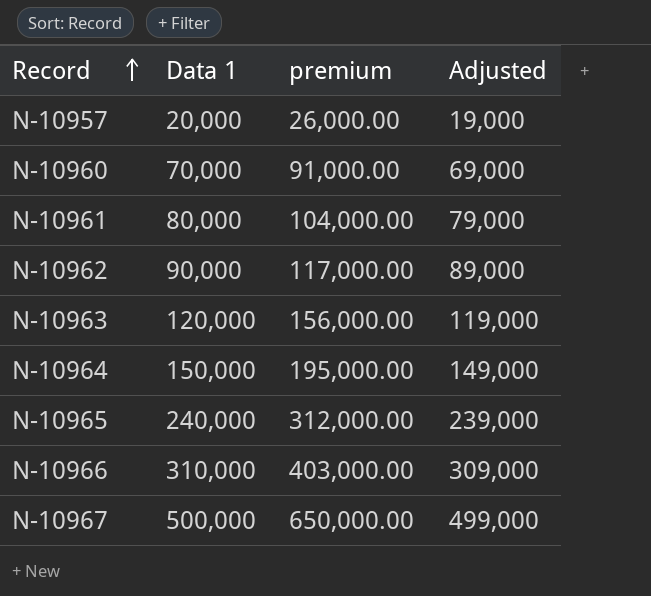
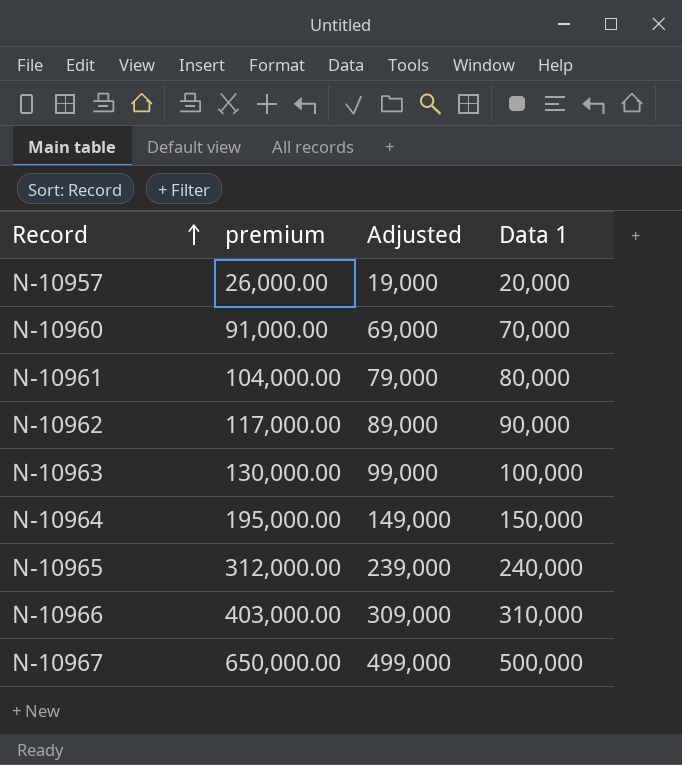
column Data 1 | position: 2 -> 4
N-10963 | premium: 156,000.00 -> 130,000.00
N-10963 | Adjusted: 119,000 -> 99,000
N-10963 | Data 1: 120,000 -> 100,000

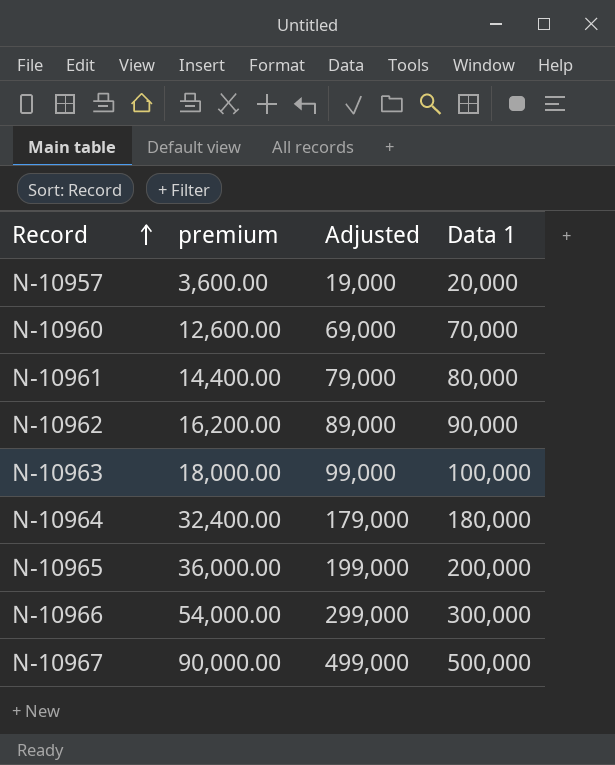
column premium | formula: [Data 1] * 1.3 -> [Data 1] * 0.18
N-10964 | Adjusted: 149,000 -> 179,000
N-10964 | Data 1: 150,000 -> 180,000
N-10965 | Adjusted: 239,000 -> 199,000
N-10965 | Data 1: 240,000 -> 200,000
N-10966 | Adjusted: 309,000 -> 299,000
N-10966 | Data 1: 310,000 -> 300,000

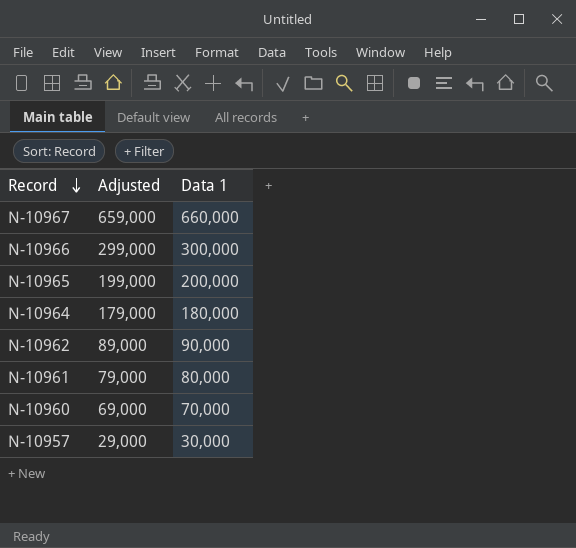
row order: Record ascending -> Record descending
column premium | formula: [Data 1] * 0.18 -> none
row N-10963: 18,000.00 | 99,000 | 100,000 -> none
N-10967 | Adjusted: 499,000 -> 659,000
N-10967 | Data 1: 500,000 -> 660,000
N-10957 | Adjusted: 19,000 -> 29,000
N-10957 | Data 1: 20,000 -> 30,000

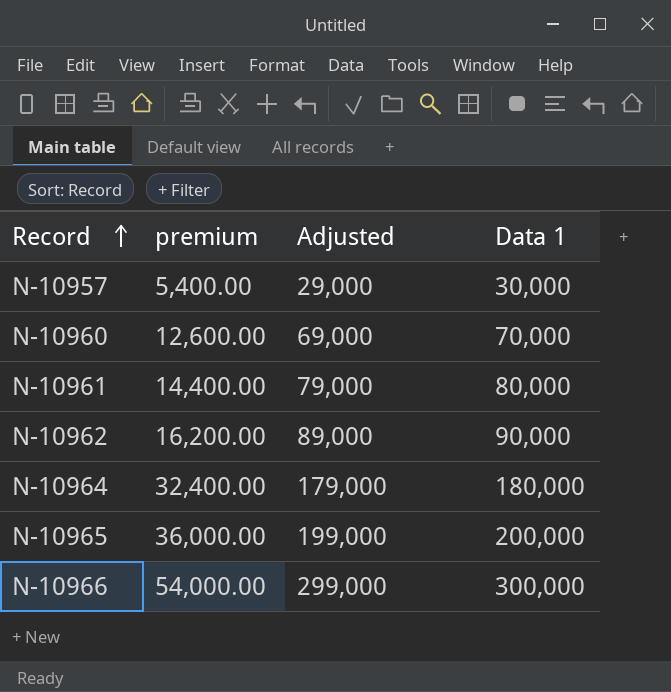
row order: Record descending -> Record ascending
column premium | formula: none -> [Data 1] * 0.18
row N-10967: 659,000 | 660,000 -> none

